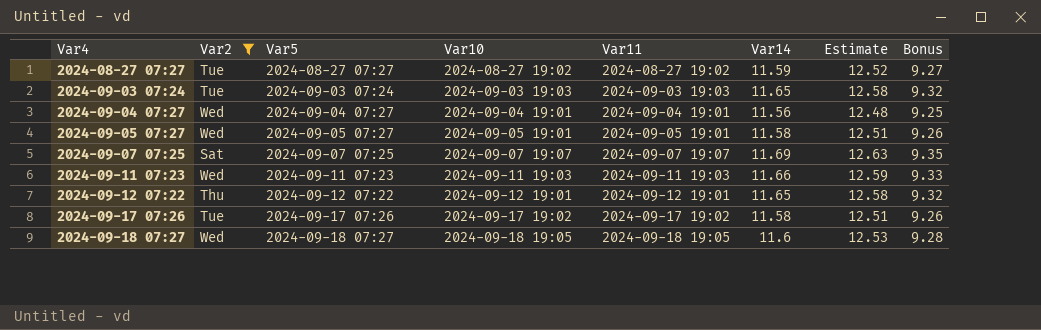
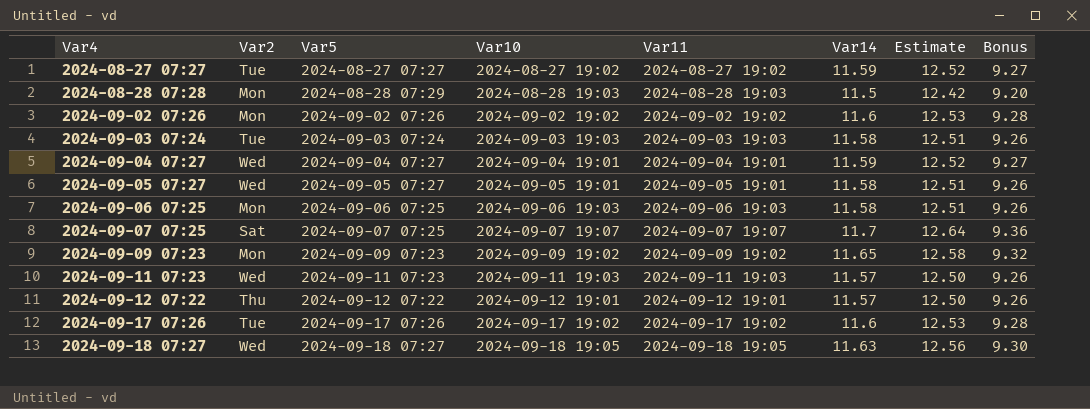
filter: Var2 != Mon -> none
2024-09-03 07:24 | Var14: 11.65 -> 11.58
2024-09-03 07:24 | Estimate: 12.58 -> 12.51
2024-09-03 07:24 | Bonus: 9.32 -> 9.26
2024-09-04 07:27 | Var14: 11.56 -> 11.59
2024-09-04 07:27 | Estimate: 12.48 -> 12.52
2024-09-04 07:27 | Bonus: 9.25 -> 9.27
2024-09-07 07:25 | Var14: 11.69 -> 11.7
2024-09-07 07:25 | Estimate: 12.63 -> 12.64
2024-09-07 07:25 | Bonus: 9.35 -> 9.36
2024-09-11 07:23 | Var14: 11.66 -> 11.57
2024-09-11 07:23 | Estimate: 12.59 -> 12.50
2024-09-11 07:23 | Bonus: 9.33 -> 9.26
2024-09-12 07:22 | Var14: 11.65 -> 11.57
2024-09-12 07:22 | Estimate: 12.58 -> 12.50
2024-09-12 07:22 | Bonus: 9.32 -> 9.26
2024-09-17 07:26 | Var14: 11.58 -> 11.6
2024-09-17 07:26 | Estimate: 12.51 -> 12.53
2024-09-17 07:26 | Bonus: 9.26 -> 9.28
2024-09-18 07:27 | Var14: 11.6 -> 11.63
2024-09-18 07:27 | Estimate: 12.53 -> 12.56
2024-09-18 07:27 | Bonus: 9.28 -> 9.30

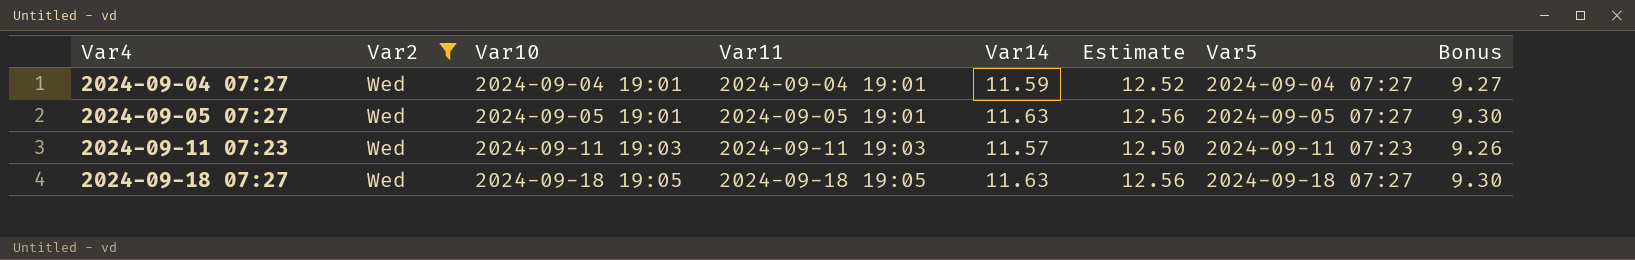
filter: none -> Var2 = Wed
column Var5 | position: 3 -> 7
2024-09-05 07:27 | Var14: 11.58 -> 11.63
2024-09-05 07:27 | Estimate: 12.51 -> 12.56
2024-09-05 07:27 | Bonus: 9.26 -> 9.30

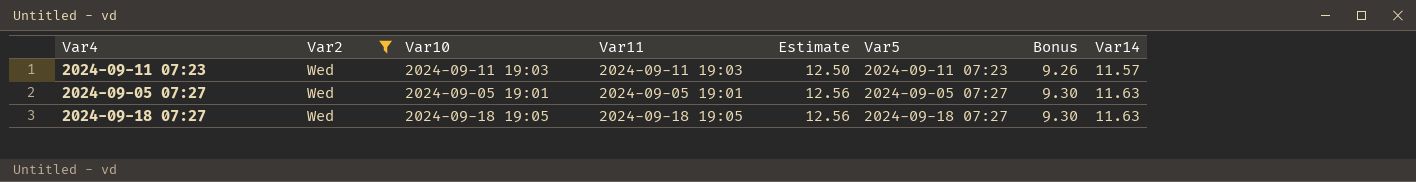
row order: Var4 ascending -> Estimate ascending
column Var14 | position: 5 -> 8
row 2024-09-04 07:27: Wed | 2024-09-04 19:01 | 2024-09-04 19:01 | 11.59 | 12.52 | 2024-09-04 07:27 | 9.27 -> none

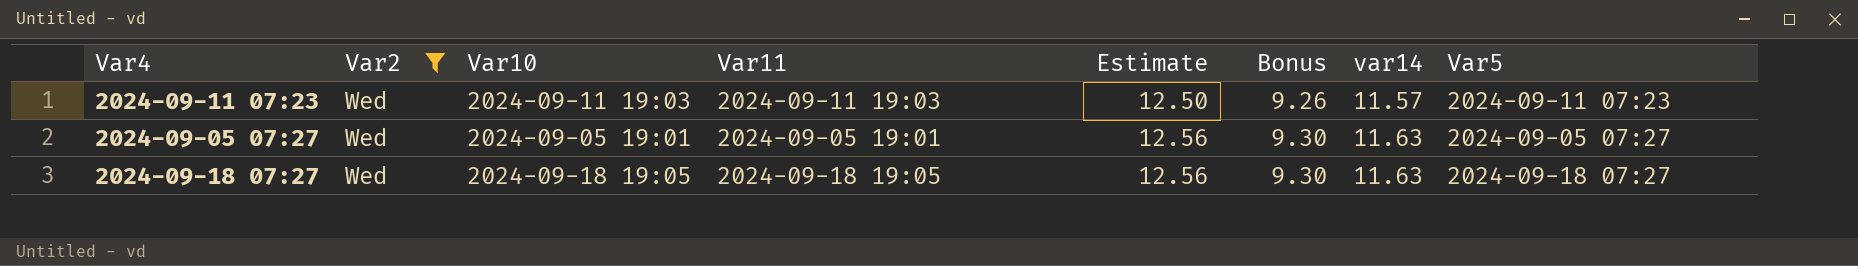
column name: Var14 -> var14
column Var5 | position: 6 -> 8

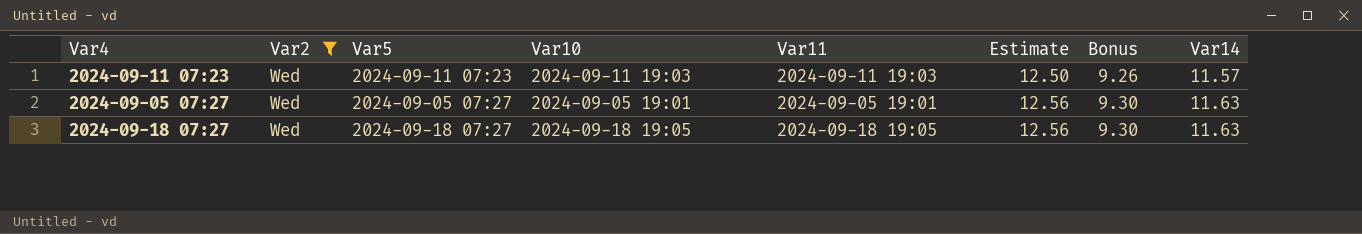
column Var5 | position: 8 -> 3
column name: var14 -> Var14

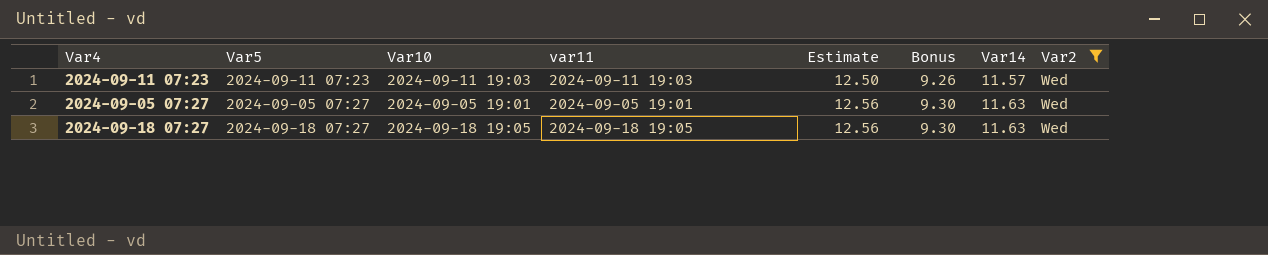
column name: Var11 -> var11
column Var2 | position: 2 -> 8

